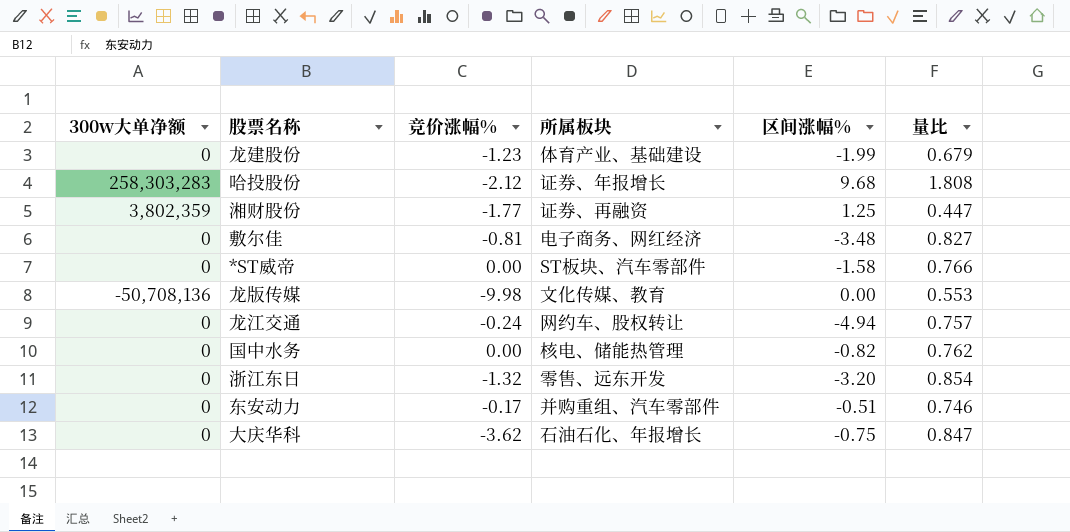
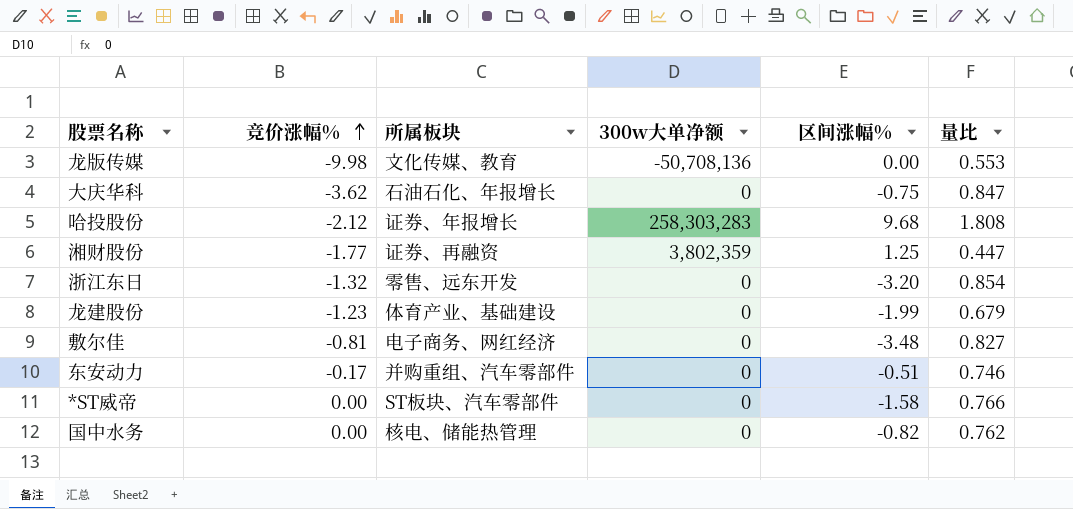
row order: none -> 竞价涨幅% ascending
column 300w大单净额 | position: 1 -> 4
row 龙江交通: 0 | -0.24 | 网约车、股权转让 | -4.94 | 0.757 -> none

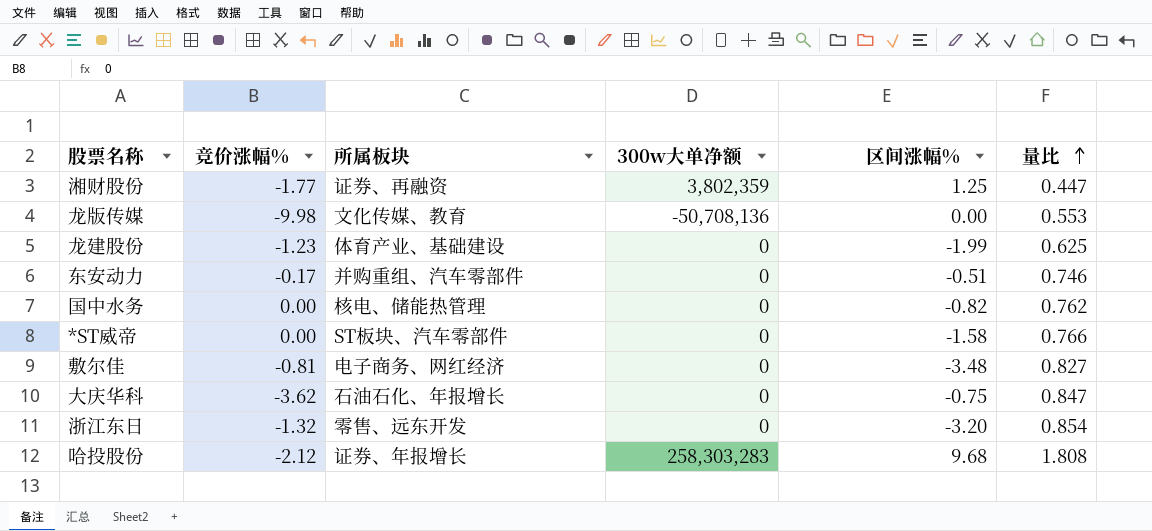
row order: 竞价涨幅% ascending -> 量比 ascending
龙建股份 | 量比: 0.679 -> 0.625

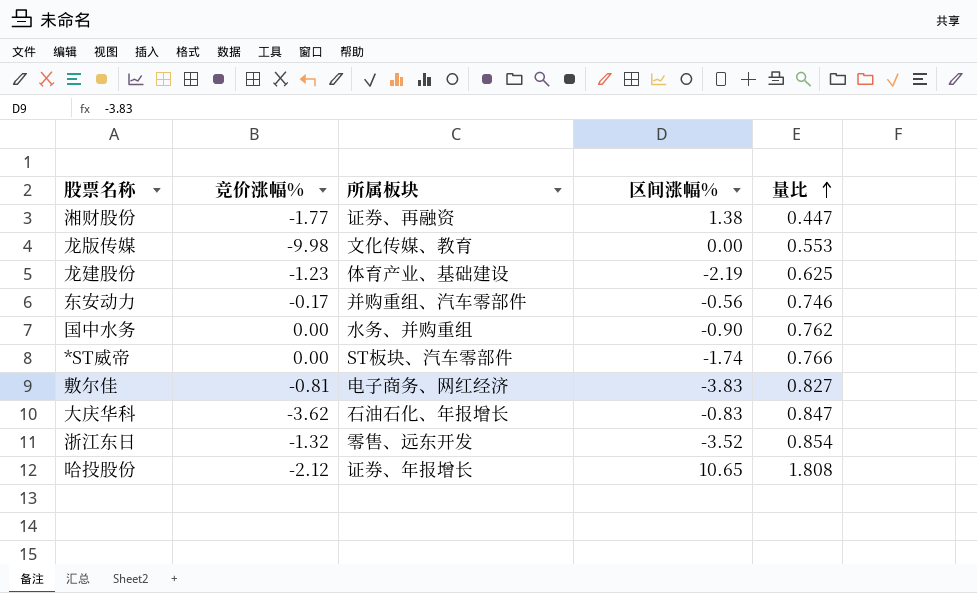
column 300w大单净额 | position: 4 -> none
湘财股份 | 区间涨幅%: 1.25 -> 1.38
龙建股份 | 区间涨幅%: -1.99 -> -2.19
东安动力 | 区间涨幅%: -0.51 -> -0.56
国中水务 | 所属板块: 核电、储能热管理 -> 水务、并购重组
国中水务 | 区间涨幅%: -0.82 -> -0.90
*ST威帝 | 区间涨幅%: -1.58 -> -1.74
敷尔佳 | 区间涨幅%: -3.48 -> -3.83
大庆华科 | 区间涨幅%: -0.75 -> -0.83
浙江东日 | 区间涨幅%: -3.20 -> -3.52
哈投股份 | 区间涨幅%: 9.68 -> 10.65

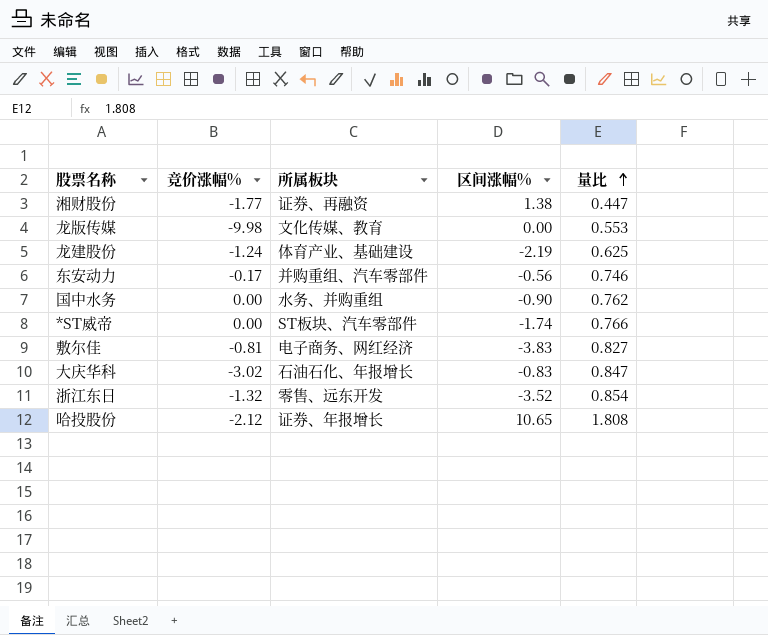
龙建股份 | 竞价涨幅%: -1.23 -> -1.24
大庆华科 | 竞价涨幅%: -3.62 -> -3.02

